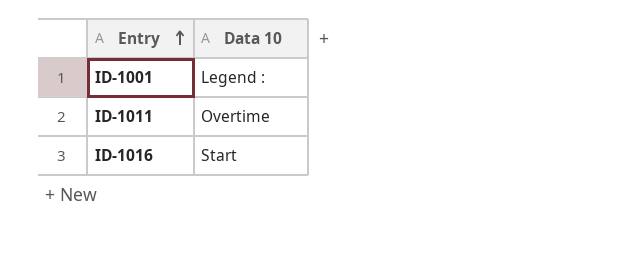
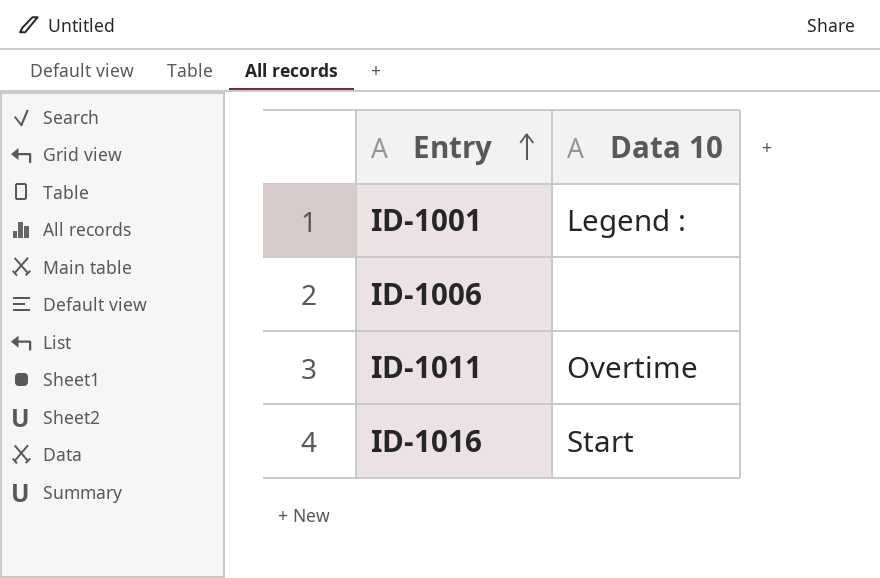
row ID-1006: none -> none

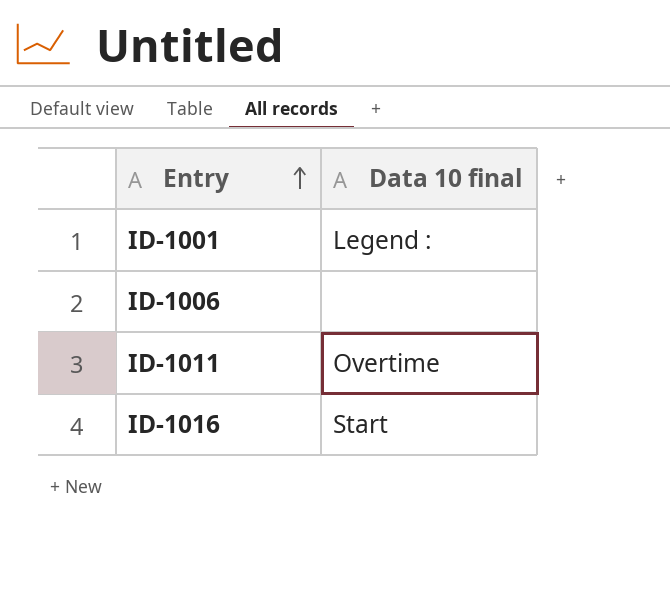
column name: Data 10 -> Data 10 final

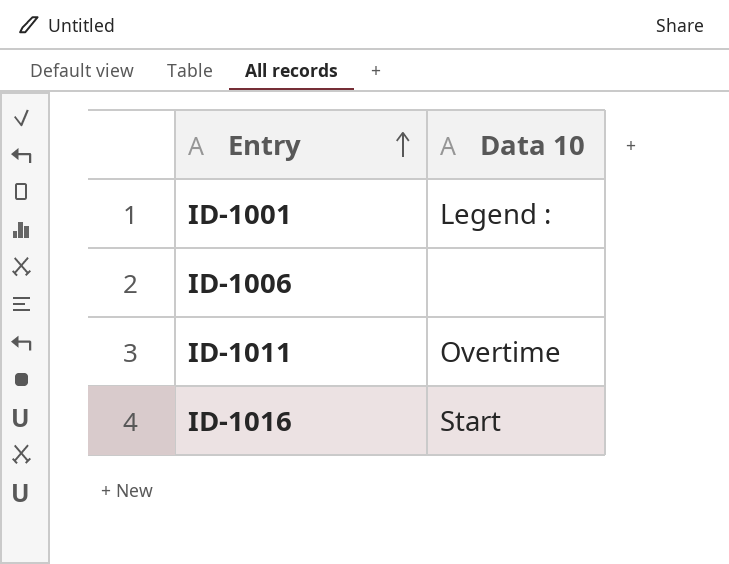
column name: Data 10 final -> Data 10

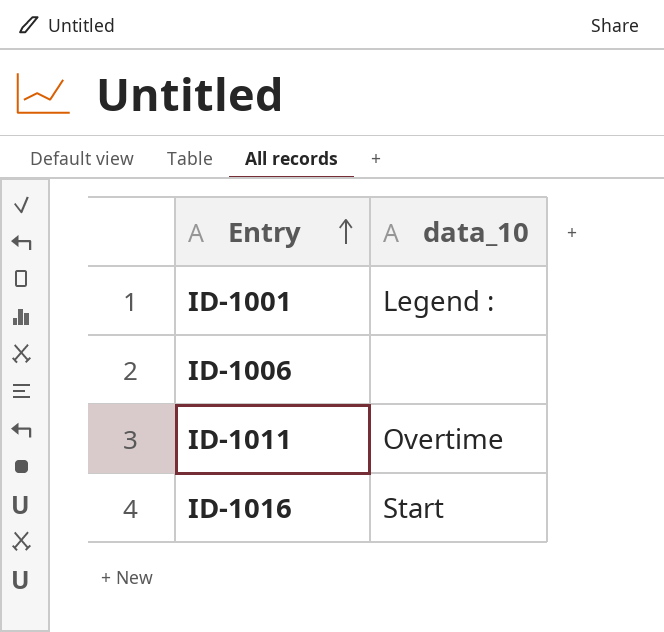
column name: Data 10 -> data_10

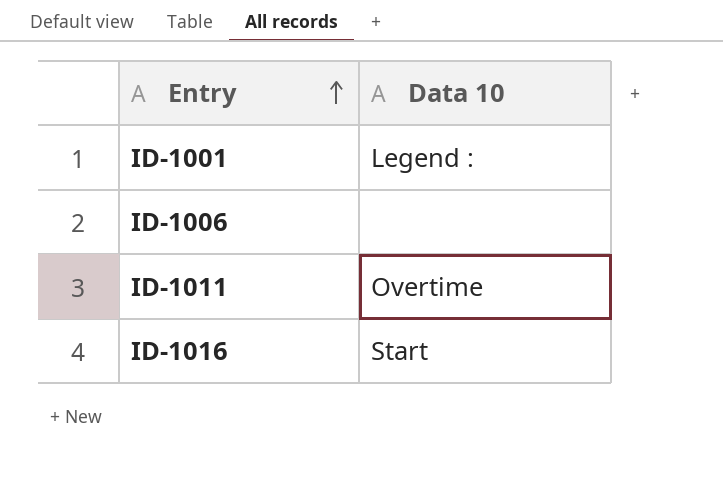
column name: data_10 -> Data 10

